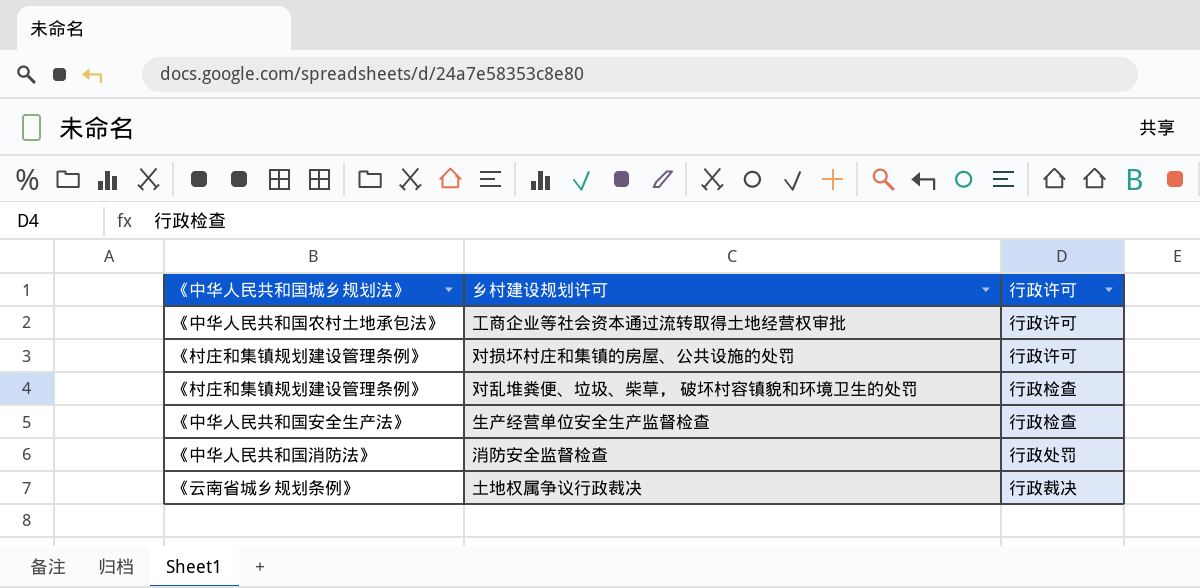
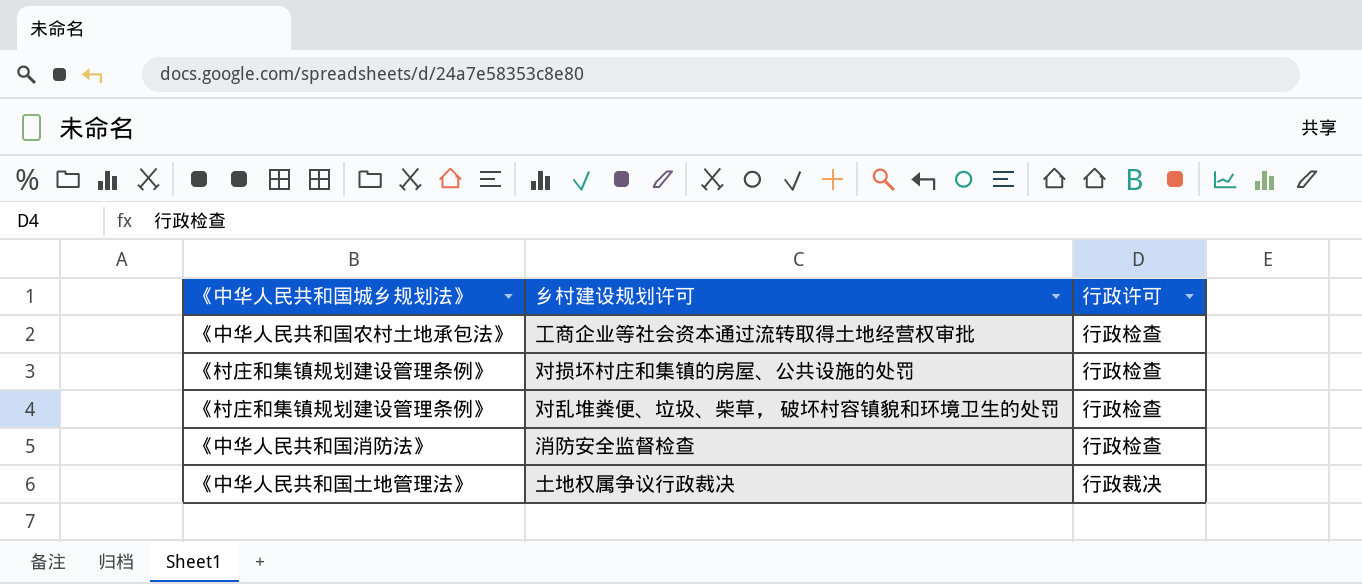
row 生产经营单位安全生产监督检查: 《中华人民共和国安全生产法》 | 行政检查 -> none
工商企业等社会资本通过流转取得土地经营权审批 | 行政许可: 行政许可 -> 行政检查
对损坏村庄和集镇的房屋、公共设施的处罚 | 行政许可: 行政许可 -> 行政检查
消防安全监督检查 | 行政许可: 行政处罚 -> 行政检查
土地权属争议行政裁决 | 《中华人民共和国城乡规划法》: 《云南省城乡规划条例》 -> 《中华人民共和国土地管理法》

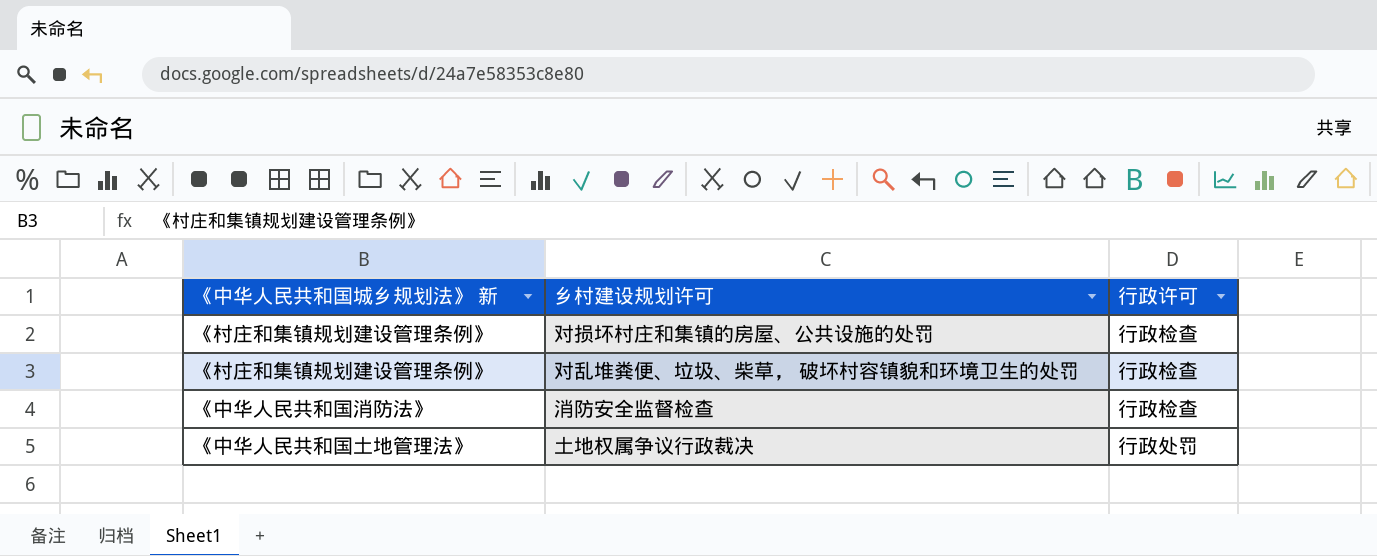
column name: 《中华人民共和国城乡规划法》 -> 《中华人民共和国城乡规划法》 新
row 工商企业等社会资本通过流转取得土地经营权审批: 《中华人民共和国农村土地承包法》 | 行政检查 -> none
土地权属争议行政裁决 | 行政许可: 行政裁决 -> 行政处罚

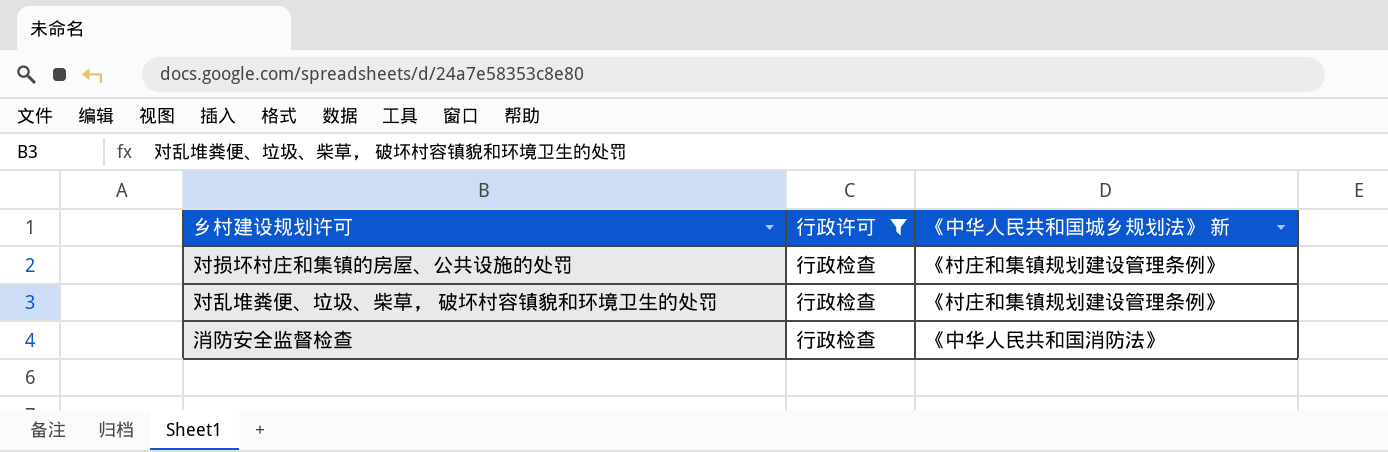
filter: none -> 行政许可 = 行政检查
column 《中华人民共和国城乡规划法》 新 | position: 1 -> 3

